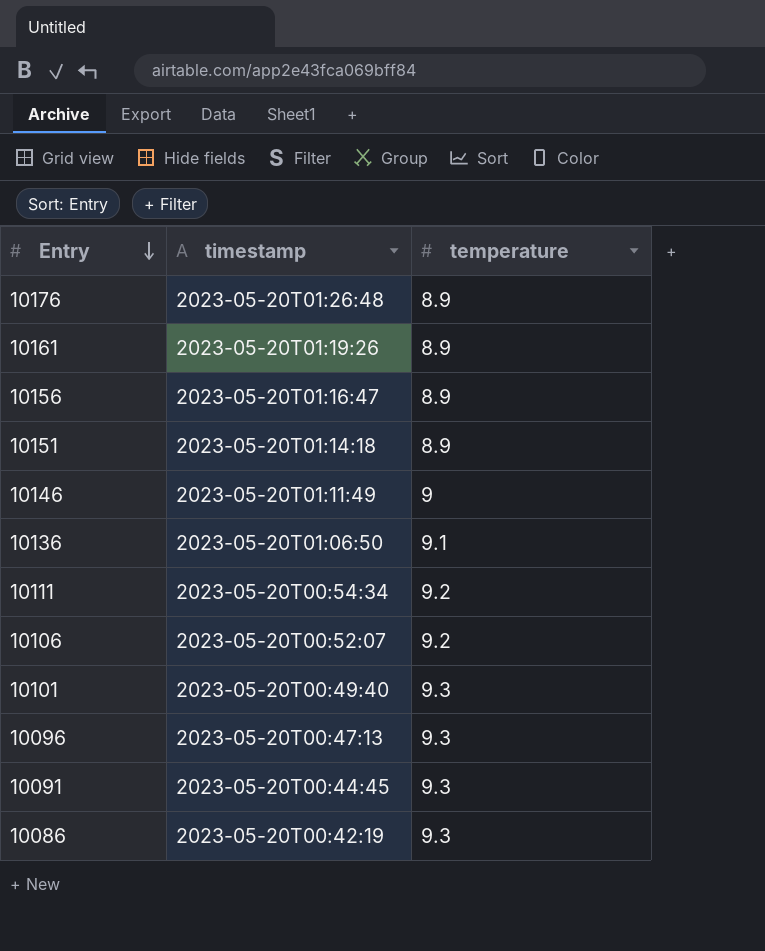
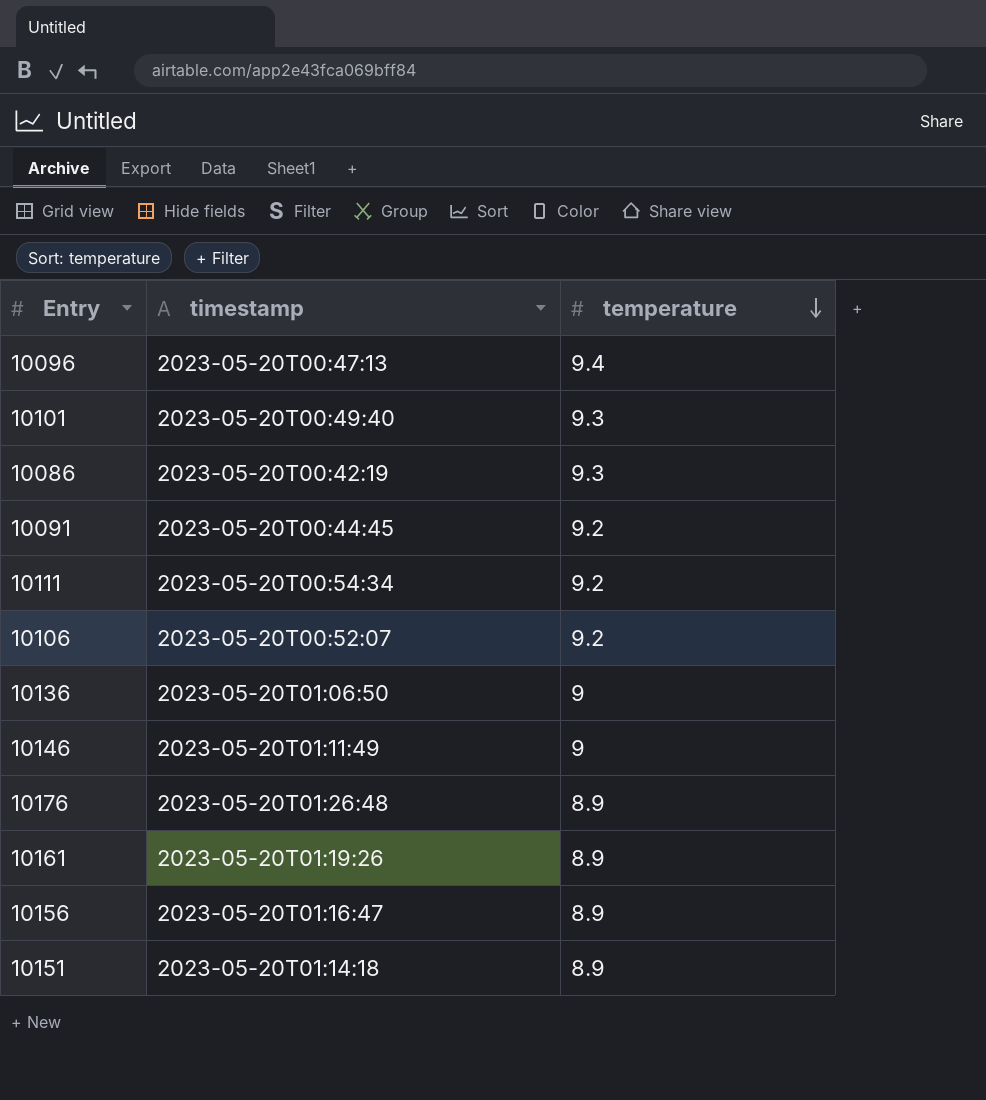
row order: Entry descending -> temperature descending
10096 | temperature: 9.3 -> 9.4
10091 | temperature: 9.3 -> 9.2
10136 | temperature: 9.1 -> 9

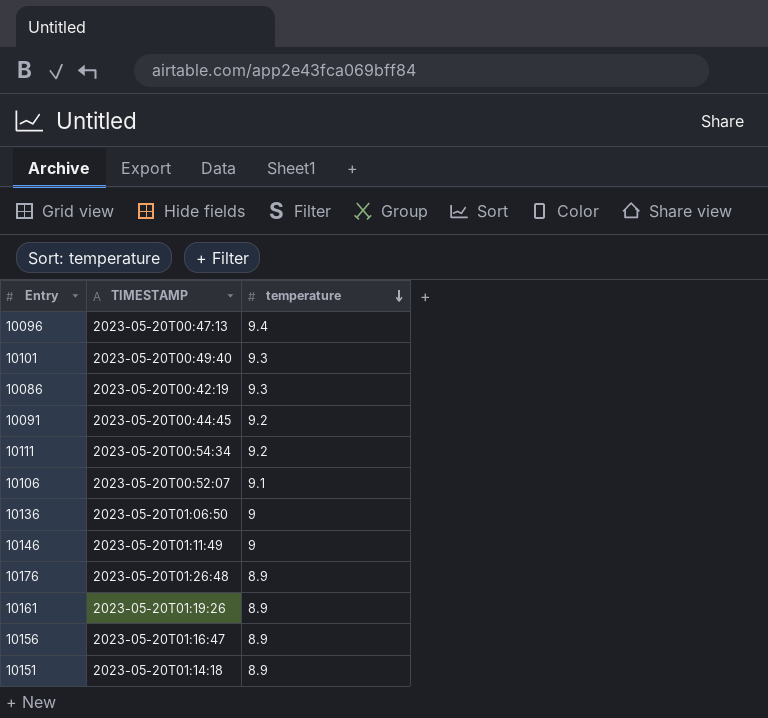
column name: timestamp -> TIMESTAMP
10106 | temperature: 9.2 -> 9.1

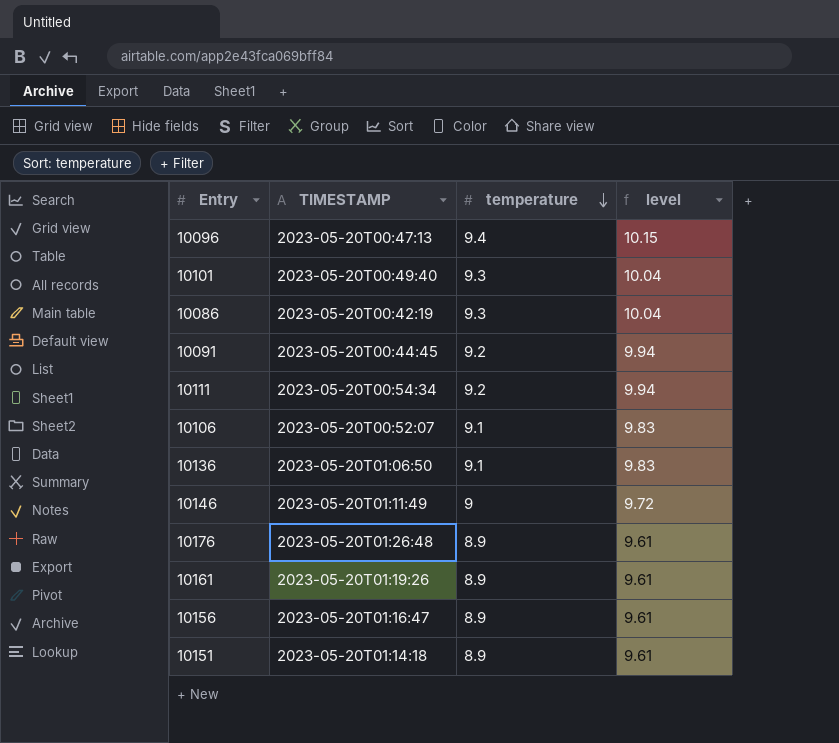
column level | formula: none -> [temperature] * 1.08
10136 | temperature: 9 -> 9.1

